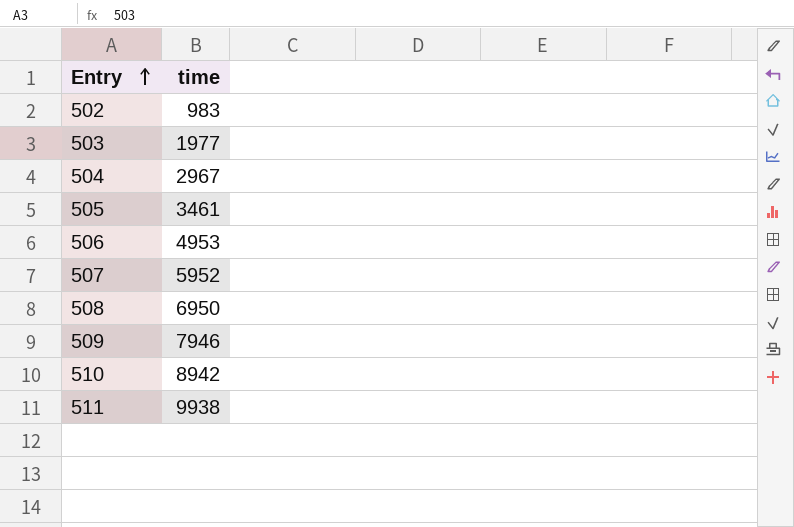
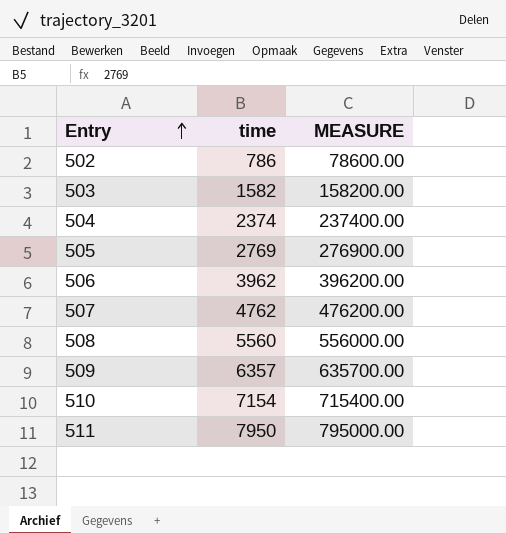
column MEASURE | formula: none -> [time] * 100
502 | time: 983 -> 786
503 | time: 1977 -> 1582
504 | time: 2967 -> 2374
505 | time: 3461 -> 2769
506 | time: 4953 -> 3962
507 | time: 5952 -> 4762
508 | time: 6950 -> 5560
509 | time: 7946 -> 6357
510 | time: 8942 -> 7154
511 | time: 9938 -> 7950

